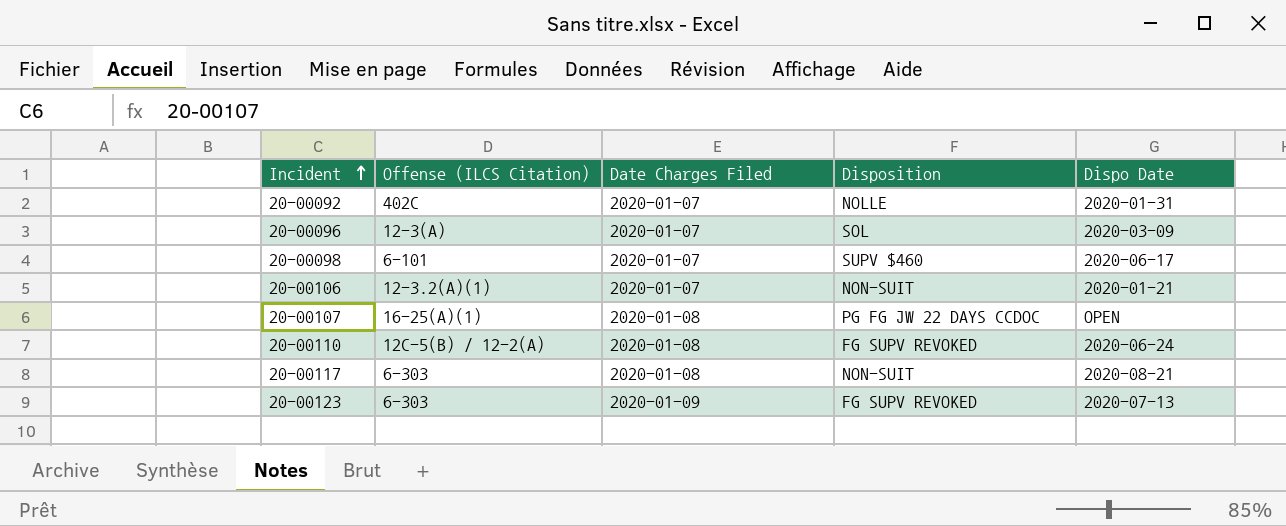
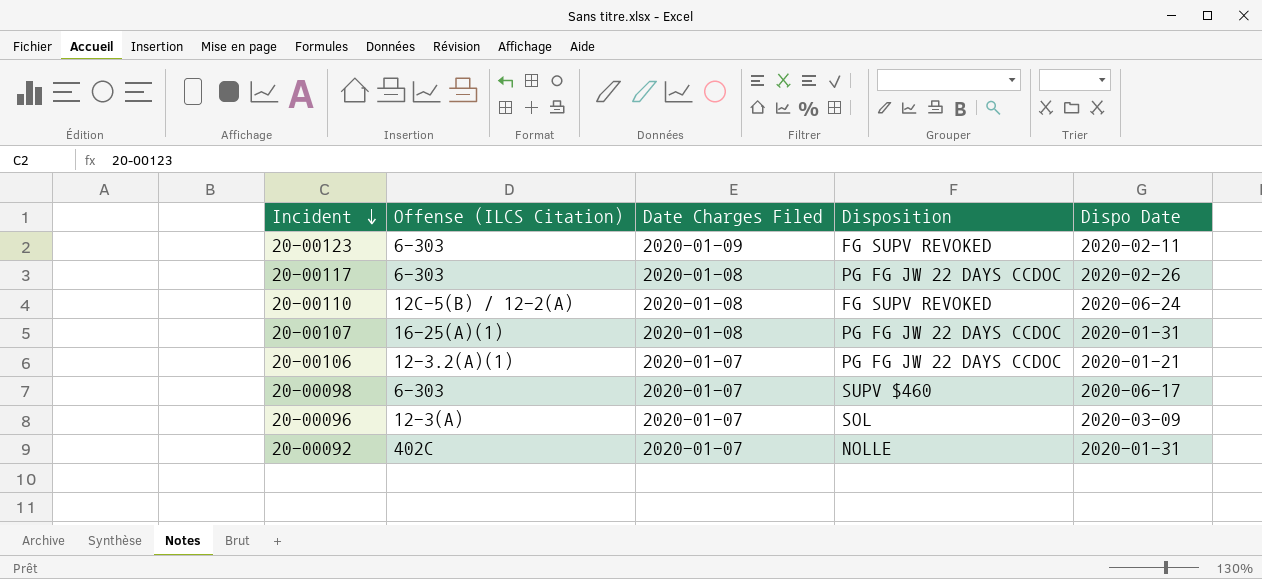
row order: Incident ascending -> Incident descending
20-00123 | Dispo Date: 2020-07-13 -> 2020-02-11
20-00117 | Disposition: NON-SUIT -> PG FG JW 22 DAYS CCDOC
20-00117 | Dispo Date: 2020-08-21 -> 2020-02-26
20-00107 | Dispo Date: OPEN -> 2020-01-31
20-00106 | Disposition: NON-SUIT -> PG FG JW 22 DAYS CCDOC
20-00098 | Offense (ILCS Citation): 6-101 -> 6-303

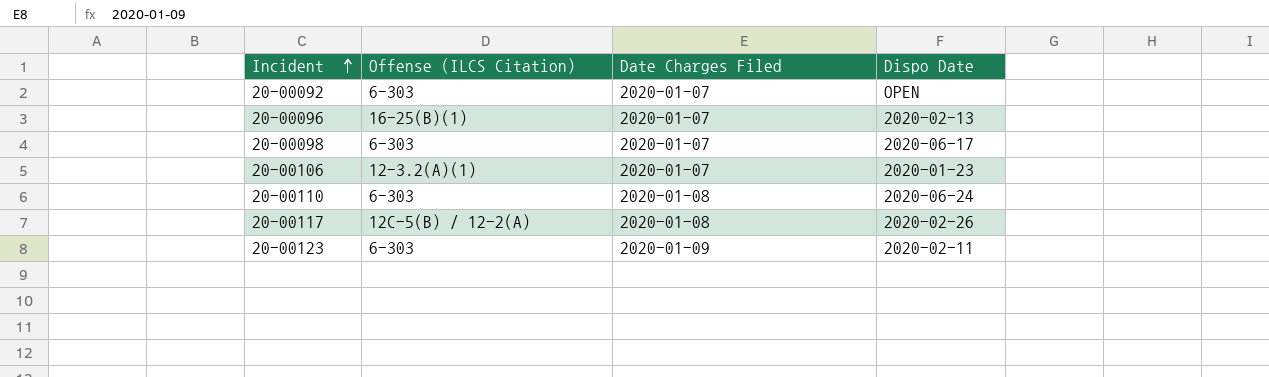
row order: Incident descending -> Incident ascending
column Disposition | position: 4 -> none
row 20-00107: 16-25(A)(1) | 2020-01-08 | PG FG JW 22 DAYS CCDOC | 2020-01-31 -> none
20-00092 | Offense (ILCS Citation): 402C -> 6-303
20-00092 | Dispo Date: 2020-01-31 -> OPEN
20-00096 | Offense (ILCS Citation): 12-3(A) -> 16-25(B)(1)
20-00096 | Dispo Date: 2020-03-09 -> 2020-02-13
20-00106 | Dispo Date: 2020-01-21 -> 2020-01-23
20-00110 | Offense (ILCS Citation): 12C-5(B) / 12-2(A) -> 6-303
20-00117 | Offense (ILCS Citation): 6-303 -> 12C-5(B) / 12-2(A)

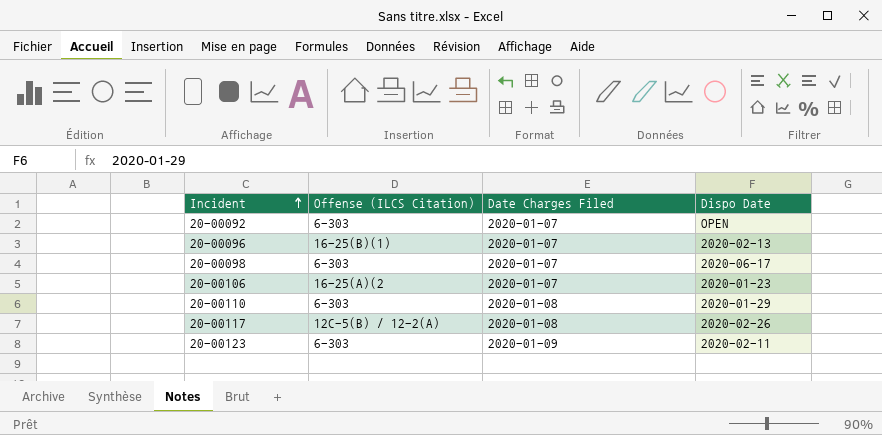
20-00106 | Offense (ILCS Citation): 12-3.2(A)(1) -> 16-25(A)(2
20-00110 | Dispo Date: 2020-06-24 -> 2020-01-29

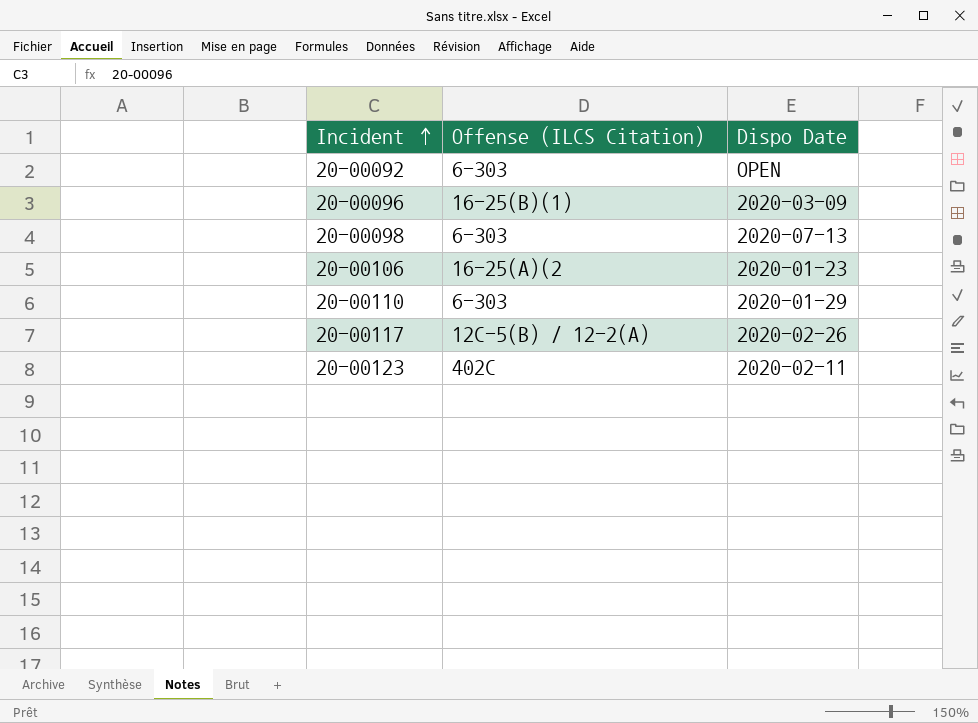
column Date Charges Filed | position: 3 -> none
20-00096 | Dispo Date: 2020-02-13 -> 2020-03-09
20-00098 | Dispo Date: 2020-06-17 -> 2020-07-13
20-00123 | Offense (ILCS Citation): 6-303 -> 402C

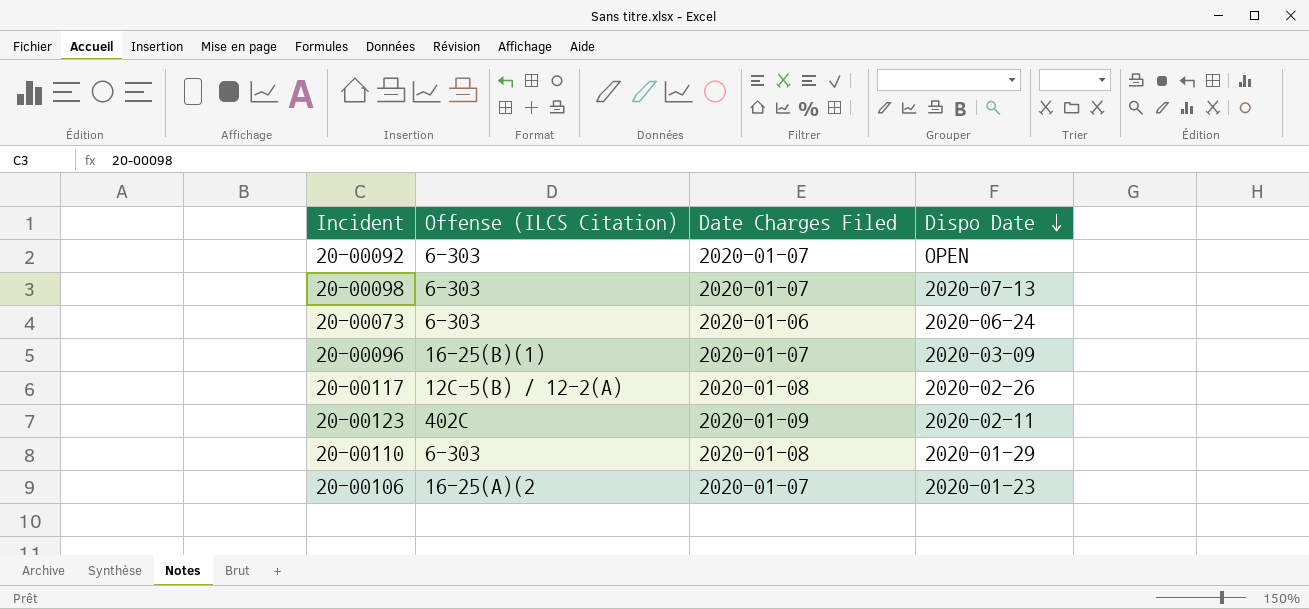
row order: Incident ascending -> Dispo Date descending
column Date Charges Filed | position: none -> 3
row 20-00073: none -> 6-303 | 2020-01-06 | 2020-06-24

